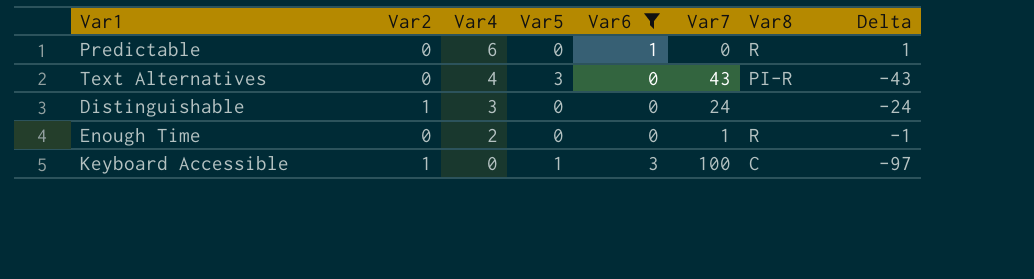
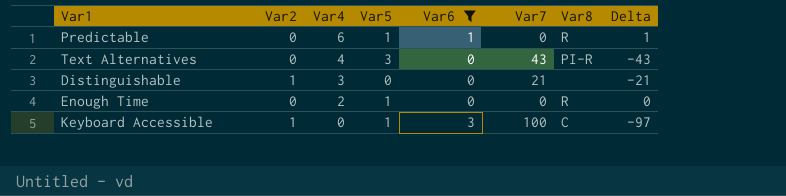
Predictable | Var5: 0 -> 1
Distinguishable | Var7: 24 -> 21
Distinguishable | Delta: -24 -> -21
Enough Time | Var5: 0 -> 1
Enough Time | Var7: 1 -> 0
Enough Time | Delta: -1 -> 0

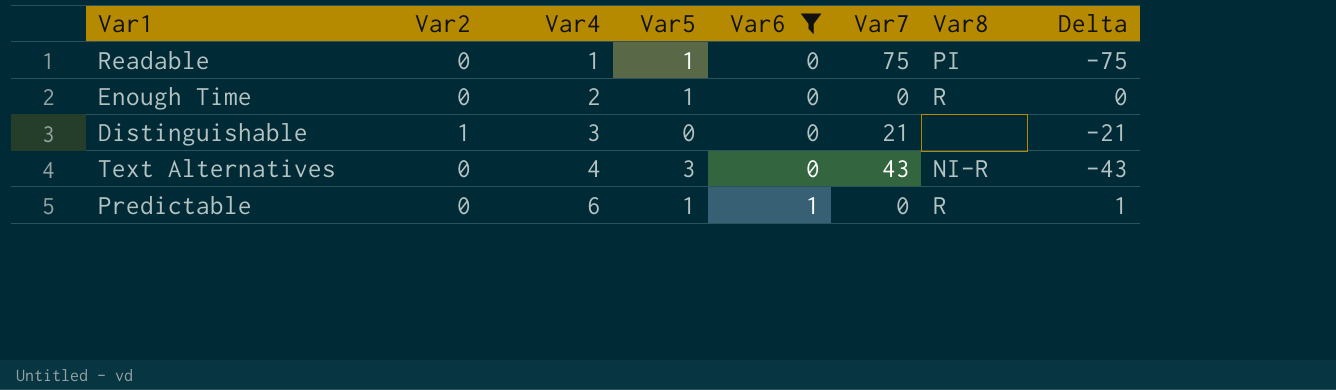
row order: Var4 descending -> Var4 ascending
row Keyboard Accessible: 1 | 0 | 1 | 3 | 100 | C | -97 -> none
row Readable: none -> 0 | 1 | 1 | 0 | 75 | PI | -75
Text Alternatives | Var8: PI-R -> NI-R

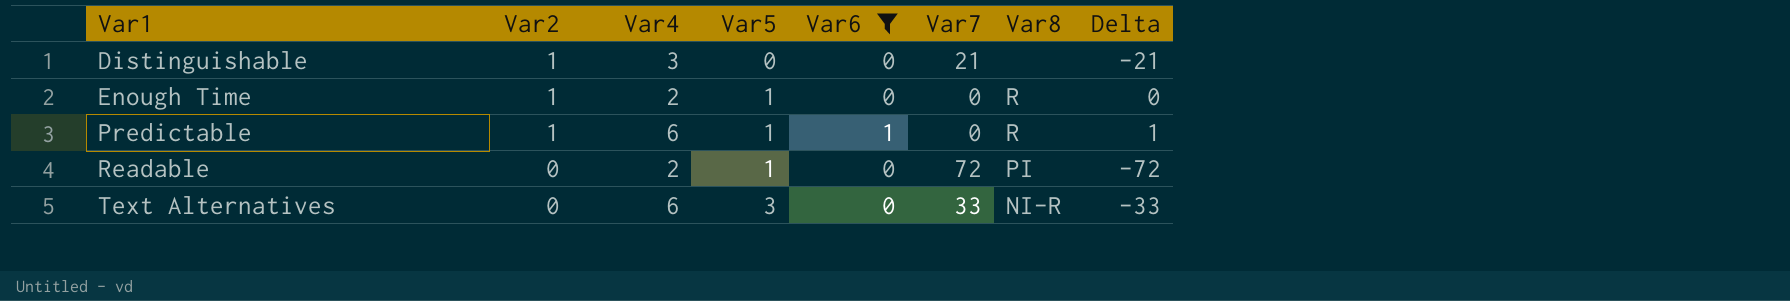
row order: Var4 ascending -> Var1 ascending
Enough Time | Var2: 0 -> 1
Predictable | Var2: 0 -> 1
Readable | Var4: 1 -> 2
Readable | Var7: 75 -> 72
Readable | Delta: -75 -> -72
Text Alternatives | Var4: 4 -> 6
Text Alternatives | Var7: 43 -> 33
Text Alternatives | Delta: -43 -> -33

